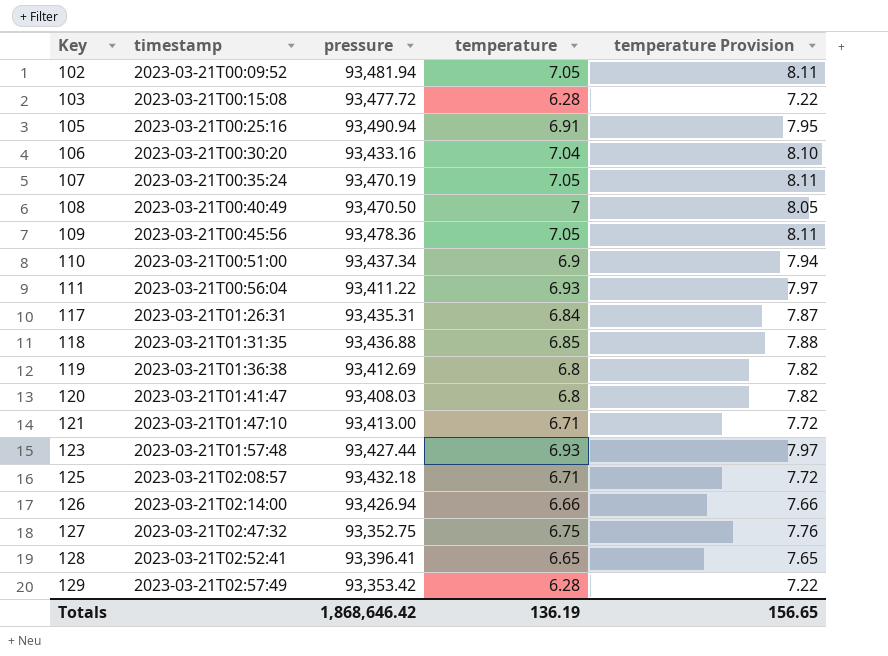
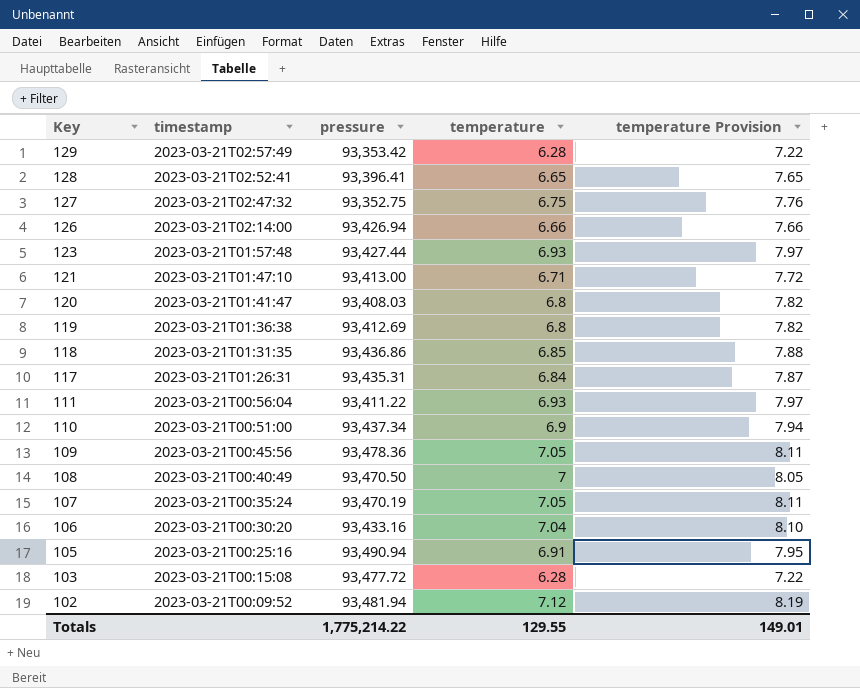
row order: Key ascending -> Key descending
row 125: 2023-03-21T02:08:57 | 93,432.18 | 6.71 | 7.72 -> none
118 | pressure: 93,436.88 -> 93,436.86
102 | temperature: 7.05 -> 7.12
102 | temperature Provision: 8.11 -> 8.19
Totals | pressure: 1,868,646.42 -> 1,775,214.22
Totals | temperature: 136.19 -> 129.55
Totals | temperature Provision: 156.65 -> 149.01

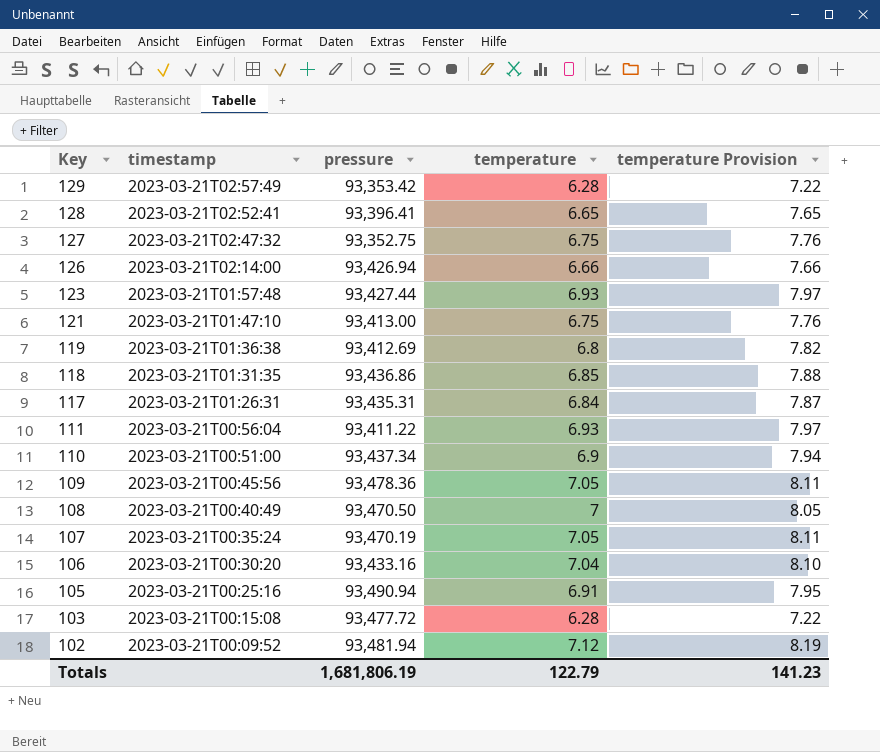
row 120: 2023-03-21T01:41:47 | 93,408.03 | 6.8 | 7.82 -> none
121 | temperature: 6.71 -> 6.75
121 | temperature Provision: 7.72 -> 7.76
Totals | pressure: 1,775,214.22 -> 1,681,806.19
Totals | temperature: 129.55 -> 122.79
Totals | temperature Provision: 149.01 -> 141.23

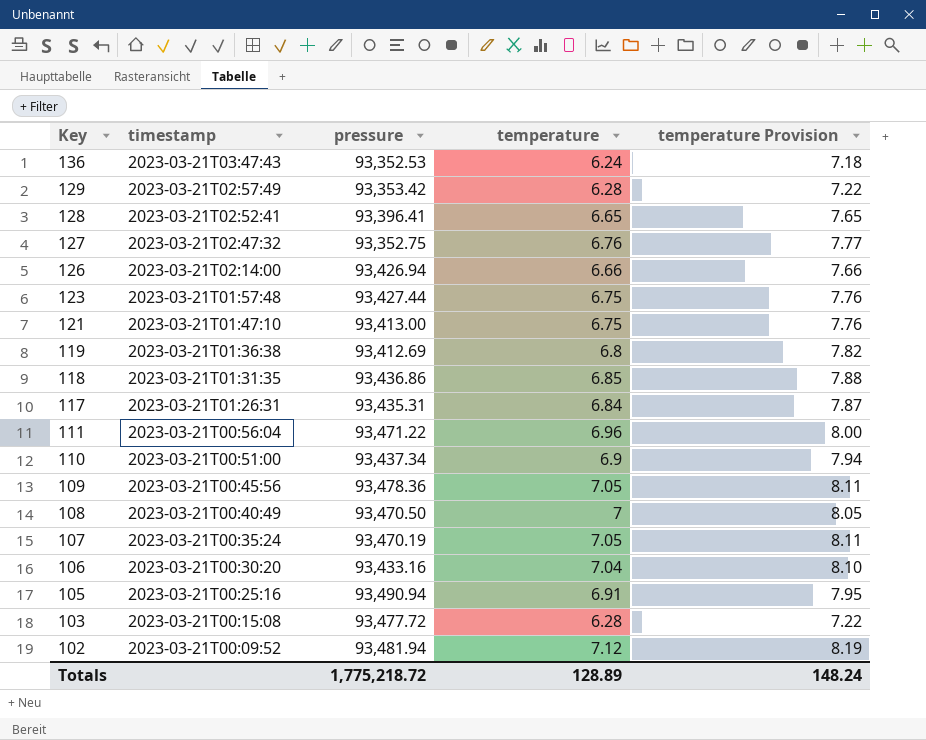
row 136: none -> 2023-03-21T03:47:43 | 93,352.53 | 6.24 | 7.18
127 | temperature: 6.75 -> 6.76
127 | temperature Provision: 7.76 -> 7.77
123 | temperature: 6.93 -> 6.75
123 | temperature Provision: 7.97 -> 7.76
111 | pressure: 93,411.22 -> 93,471.22
111 | temperature: 6.93 -> 6.96
111 | temperature Provision: 7.97 -> 8.00
Totals | pressure: 1,681,806.19 -> 1,775,218.72
Totals | temperature: 122.79 -> 128.89
Totals | temperature Provision: 141.23 -> 148.24

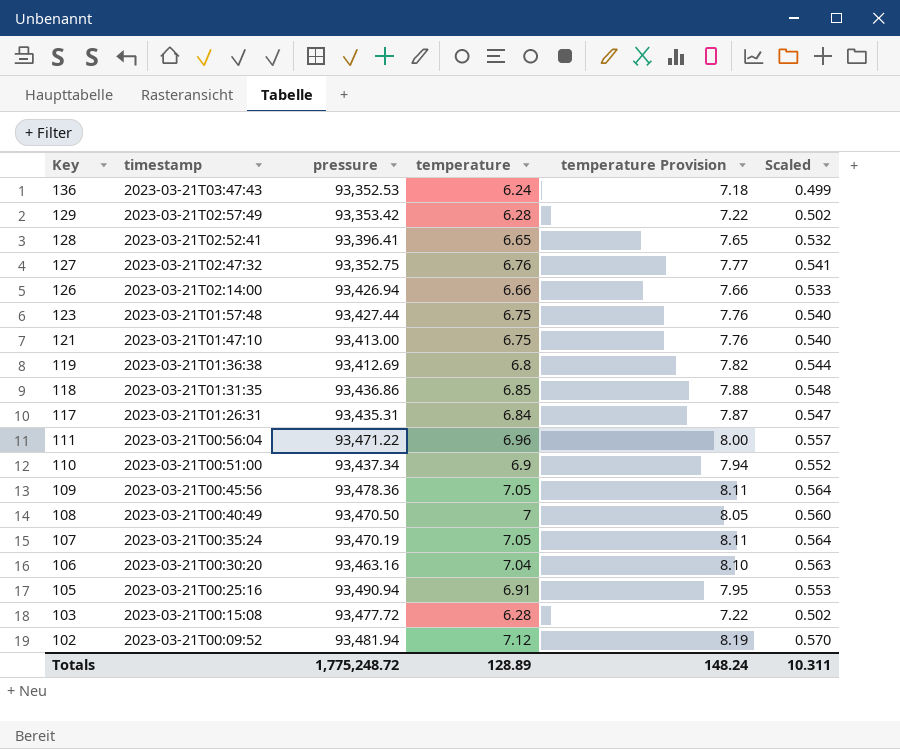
column Scaled | formula: none -> [temperature] * 0.08
106 | pressure: 93,433.16 -> 93,463.16
Totals | pressure: 1,775,218.72 -> 1,775,248.72

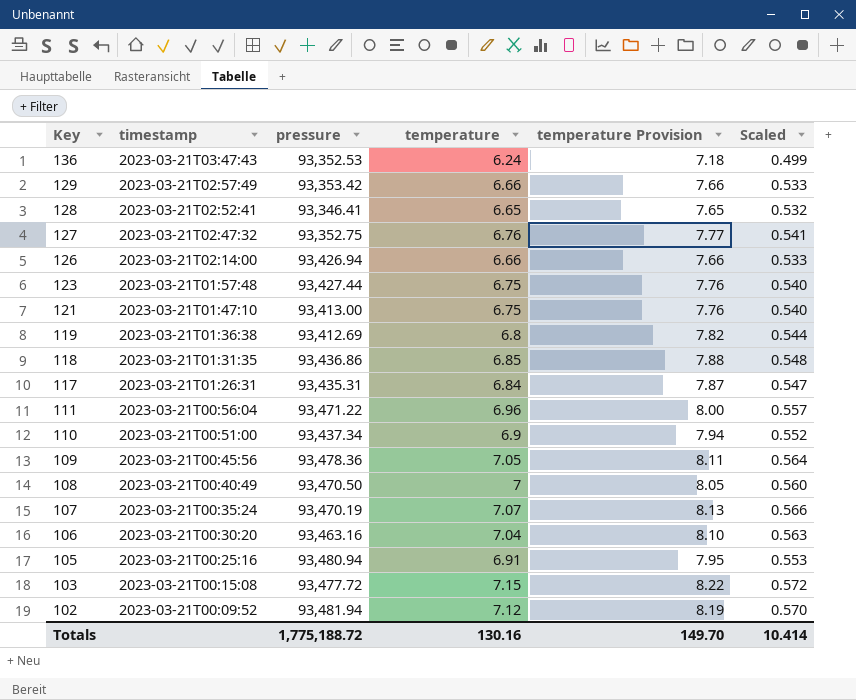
129 | temperature: 6.28 -> 6.66
129 | temperature Provision: 7.22 -> 7.66
129 | Scaled: 0.502 -> 0.533
128 | pressure: 93,396.41 -> 93,346.41
107 | temperature: 7.05 -> 7.07
107 | temperature Provision: 8.11 -> 8.13
107 | Scaled: 0.564 -> 0.566
105 | pressure: 93,490.94 -> 93,480.94
103 | temperature: 6.28 -> 7.15
103 | temperature Provision: 7.22 -> 8.22
103 | Scaled: 0.502 -> 0.572
Totals | pressure: 1,775,248.72 -> 1,775,188.72
Totals | temperature: 128.89 -> 130.16
Totals | temperature Provision: 148.24 -> 149.70
Totals | Scaled: 10.311 -> 10.414

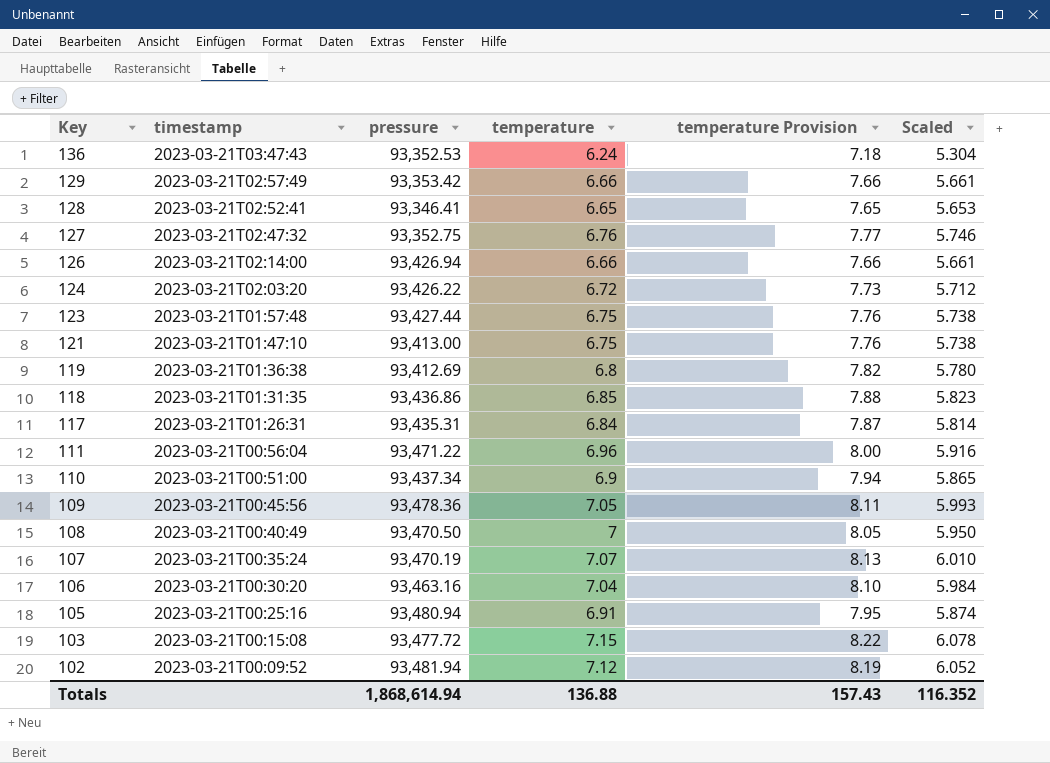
column Scaled | formula: [temperature] * 0.08 -> [temperature] * 0.85
row 124: none -> 2023-03-21T02:03:20 | 93,426.22 | 6.72 | 7.73 | 5.712
Totals | pressure: 1,775,188.72 -> 1,868,614.94
Totals | temperature: 130.16 -> 136.88
Totals | temperature Provision: 149.70 -> 157.43
Totals | Scaled: 10.414 -> 116.352

